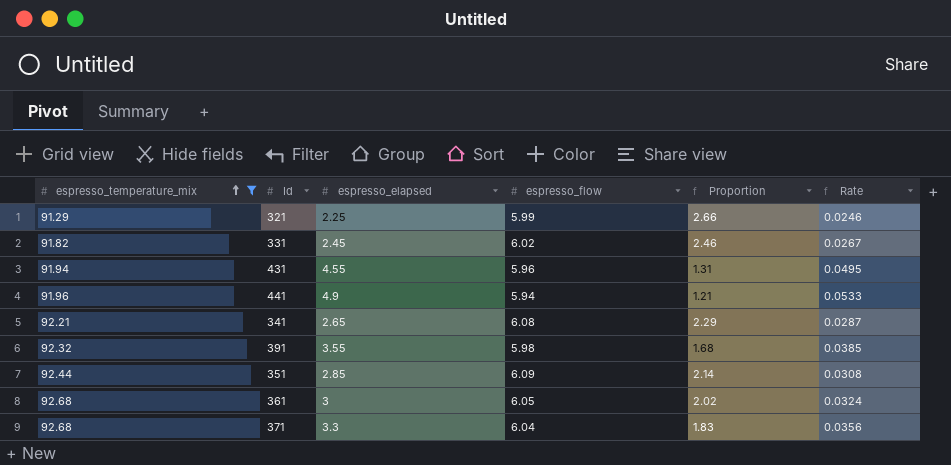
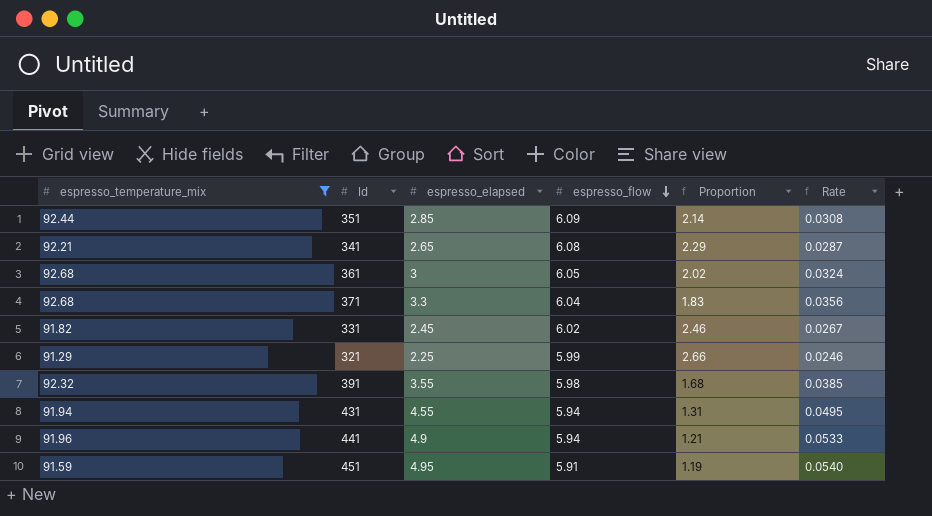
row order: espresso_temperature_mix ascending -> espresso_flow descending
431 | espresso_flow: 5.96 -> 5.94
row 451: none -> 91.59 | 4.95 | 5.91 | 1.19 | 0.0540

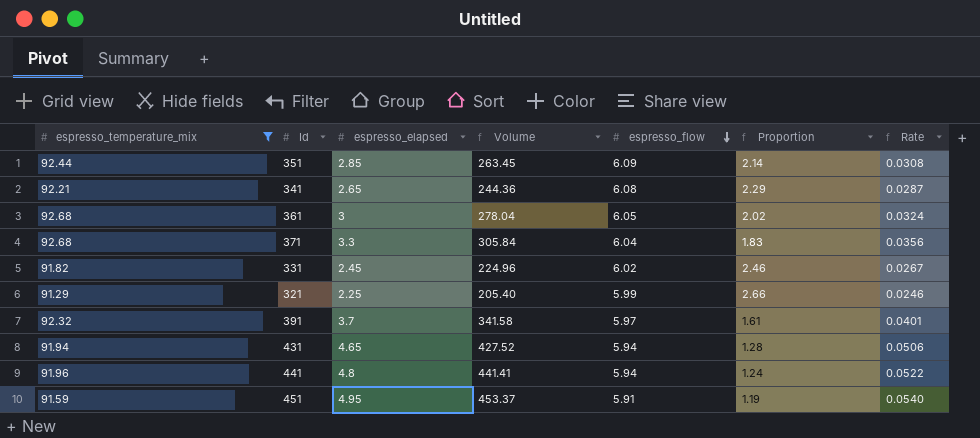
column Volume | formula: none -> [espresso_temperature_mix] * [espresso_elapsed]
391 | espresso_elapsed: 3.55 -> 3.7
391 | espresso_flow: 5.98 -> 5.97
391 | Proportion: 1.68 -> 1.61
391 | Rate: 0.0385 -> 0.0401
431 | espresso_elapsed: 4.55 -> 4.65
431 | Proportion: 1.31 -> 1.28
431 | Rate: 0.0495 -> 0.0506
441 | espresso_elapsed: 4.9 -> 4.8
441 | Proportion: 1.21 -> 1.24
441 | Rate: 0.0533 -> 0.0522

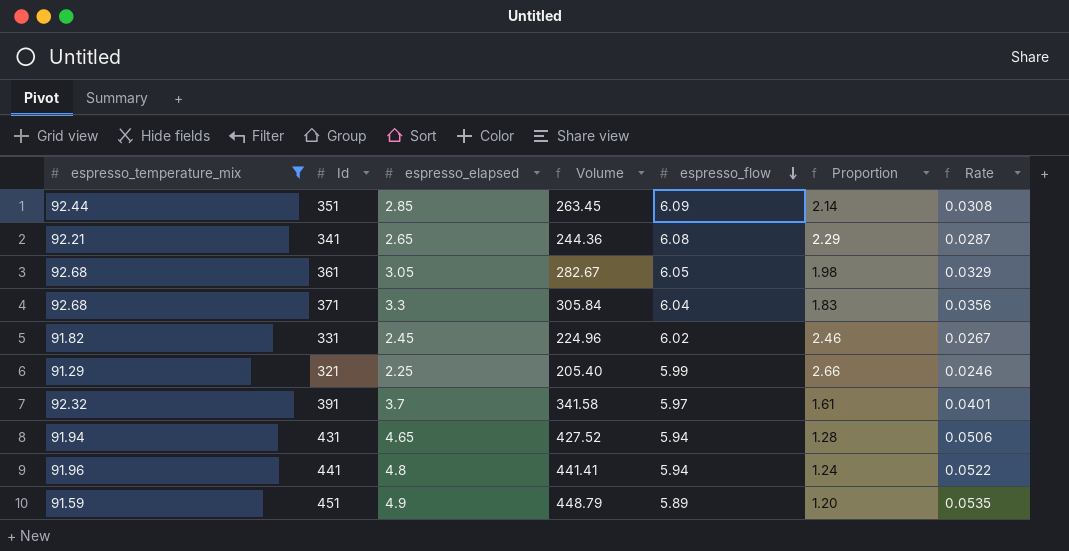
361 | espresso_elapsed: 3 -> 3.05
361 | Volume: 278.04 -> 282.67
361 | Proportion: 2.02 -> 1.98
361 | Rate: 0.0324 -> 0.0329
451 | espresso_elapsed: 4.95 -> 4.9
451 | Volume: 453.37 -> 448.79
451 | espresso_flow: 5.91 -> 5.89
451 | Proportion: 1.19 -> 1.20
451 | Rate: 0.0540 -> 0.0535

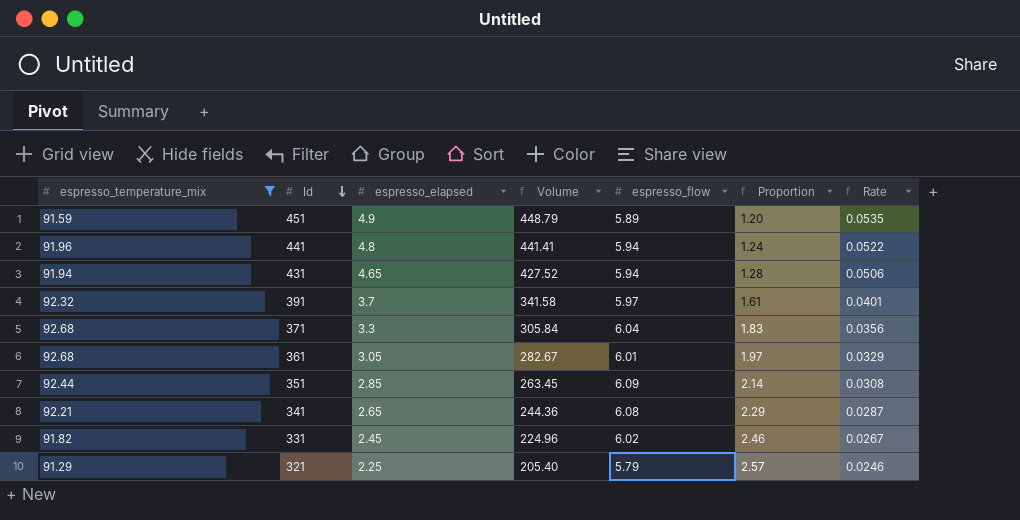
row order: espresso_flow descending -> Id descending
361 | espresso_flow: 6.05 -> 6.01
361 | Proportion: 1.98 -> 1.97
321 | espresso_flow: 5.99 -> 5.79
321 | Proportion: 2.66 -> 2.57

